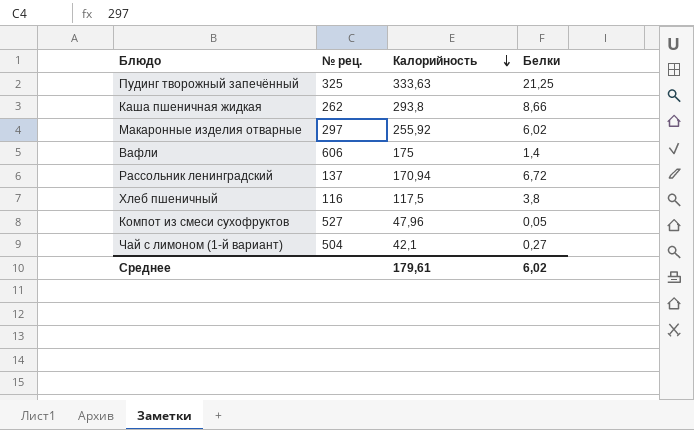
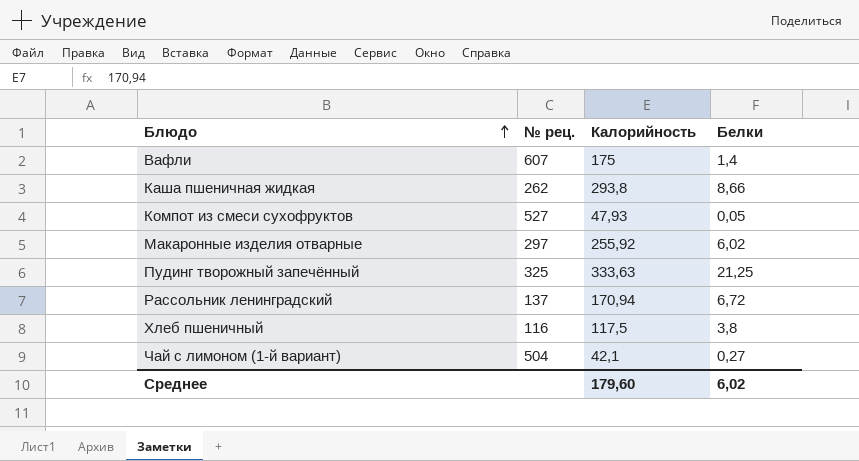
row order: Калорийность descending -> Блюдо ascending
Вафли | № рец.: 606 -> 607
Компот из смеси сухофруктов | Калорийность: 47,96 -> 47,93
Среднее | Калорийность: 179,61 -> 179,60

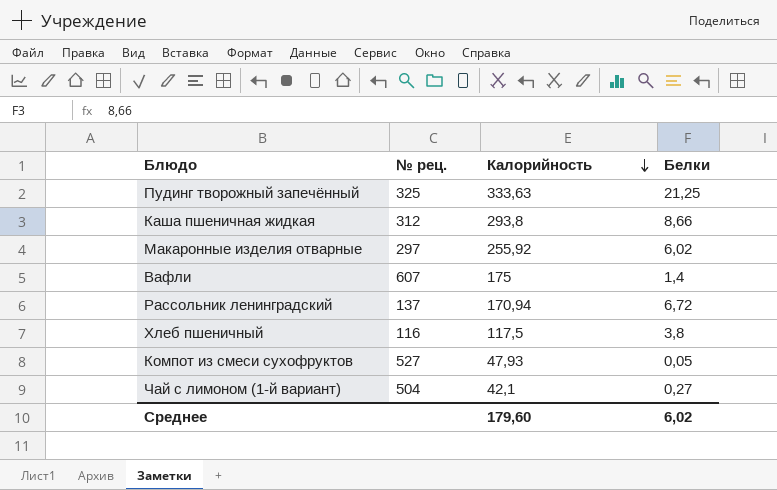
row order: Блюдо ascending -> Калорийность descending
Каша пшеничная жидкая | № рец.: 262 -> 312

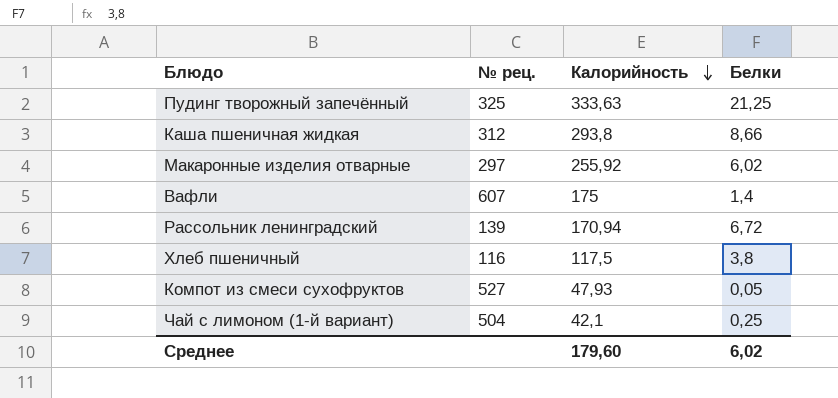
Рассольник ленинградский | № рец.: 137 -> 139
Чай с лимоном (1-й вариант) | Белки: 0,27 -> 0,25

